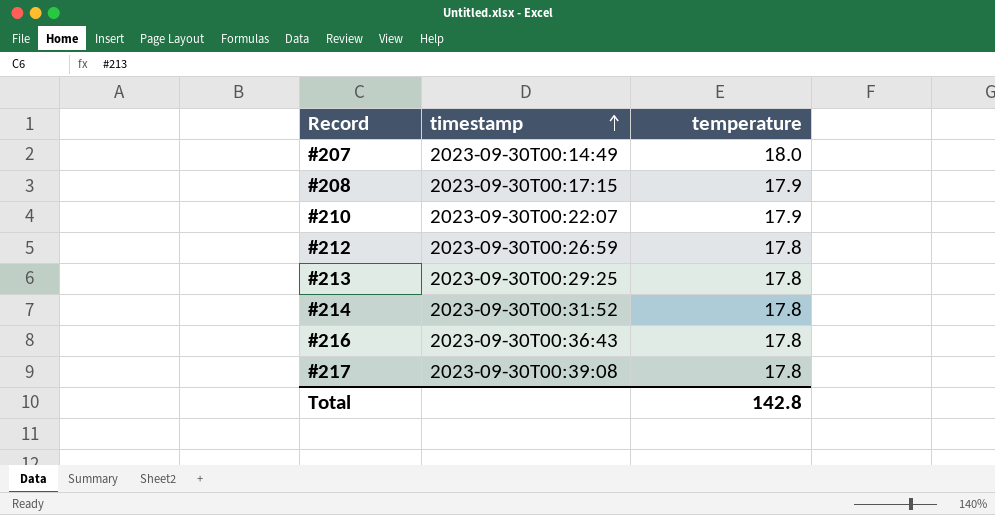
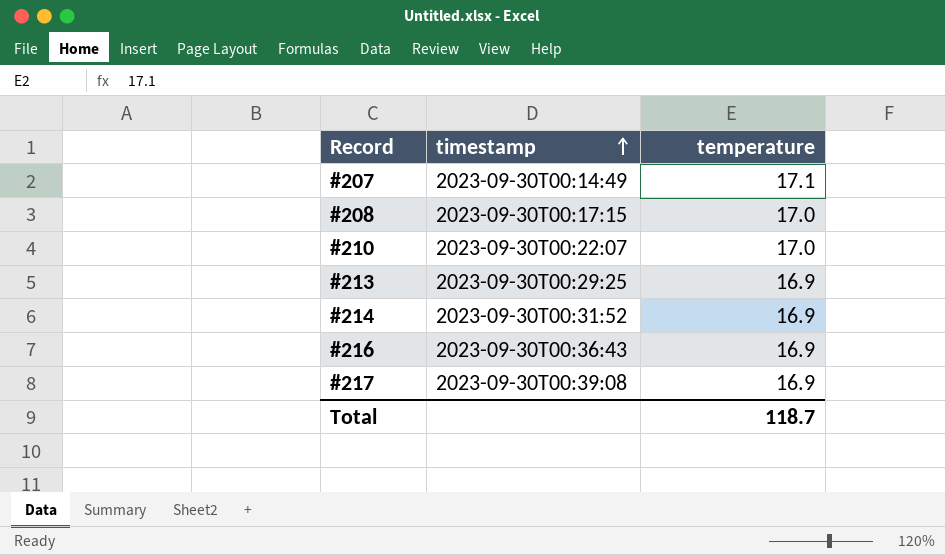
row #212: 2023-09-30T00:26:59 | 17.8 -> none
#207 | temperature: 18.0 -> 17.1
#208 | temperature: 17.9 -> 17.0
#210 | temperature: 17.9 -> 17.0
#213 | temperature: 17.8 -> 16.9
#214 | temperature: 17.8 -> 16.9
#216 | temperature: 17.8 -> 16.9
#217 | temperature: 17.8 -> 16.9
Total | temperature: 142.8 -> 118.7

